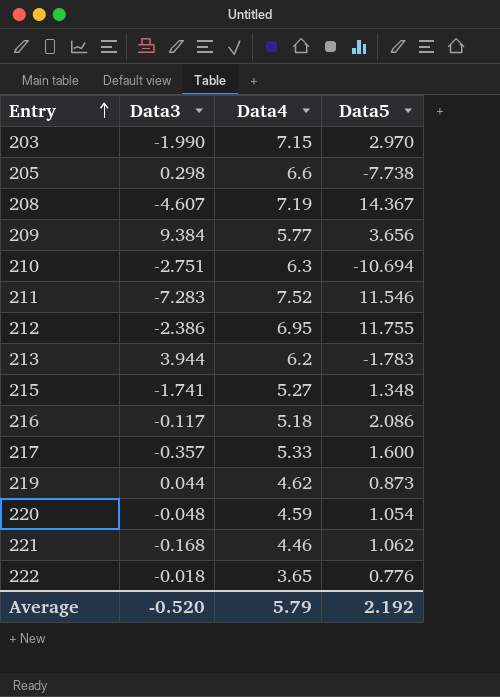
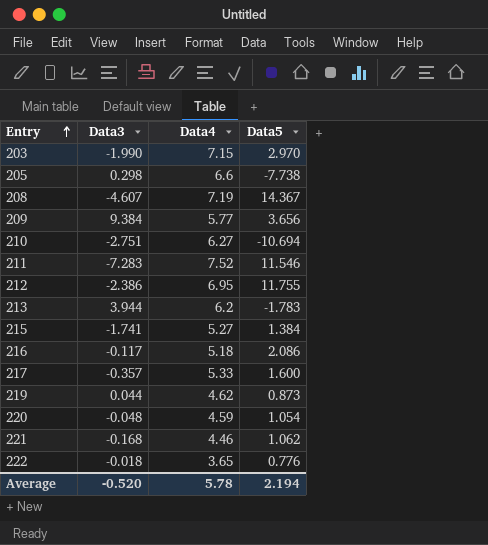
210 | Data4: 6.3 -> 6.27
215 | Data5: 1.348 -> 1.384
Average | Data4: 5.79 -> 5.78
Average | Data5: 2.192 -> 2.194

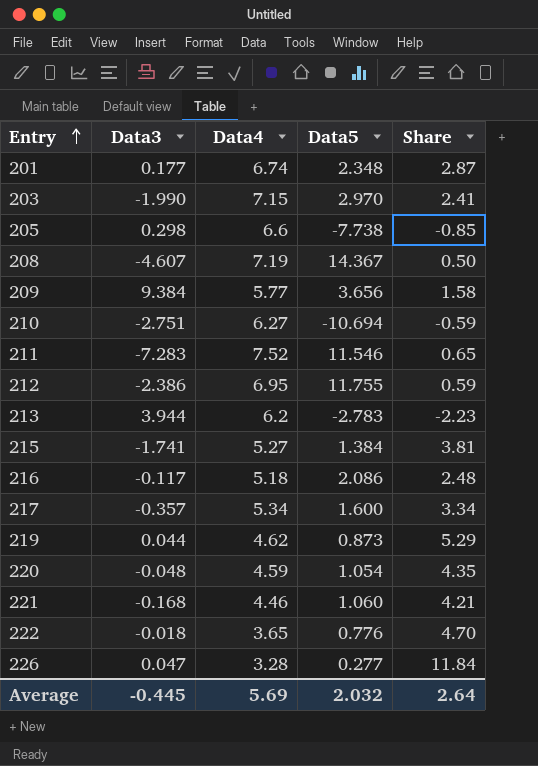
column Share | formula: none -> [Data4] / [Data5]
row 201: none -> 0.177 | 6.74 | 2.348 | 2.87
213 | Data5: -1.783 -> -2.783
217 | Data4: 5.33 -> 5.34
221 | Data5: 1.062 -> 1.060
row 226: none -> 0.047 | 3.28 | 0.277 | 11.84
Average | Data3: -0.520 -> -0.445
Average | Data4: 5.78 -> 5.69
Average | Data5: 2.194 -> 2.032

